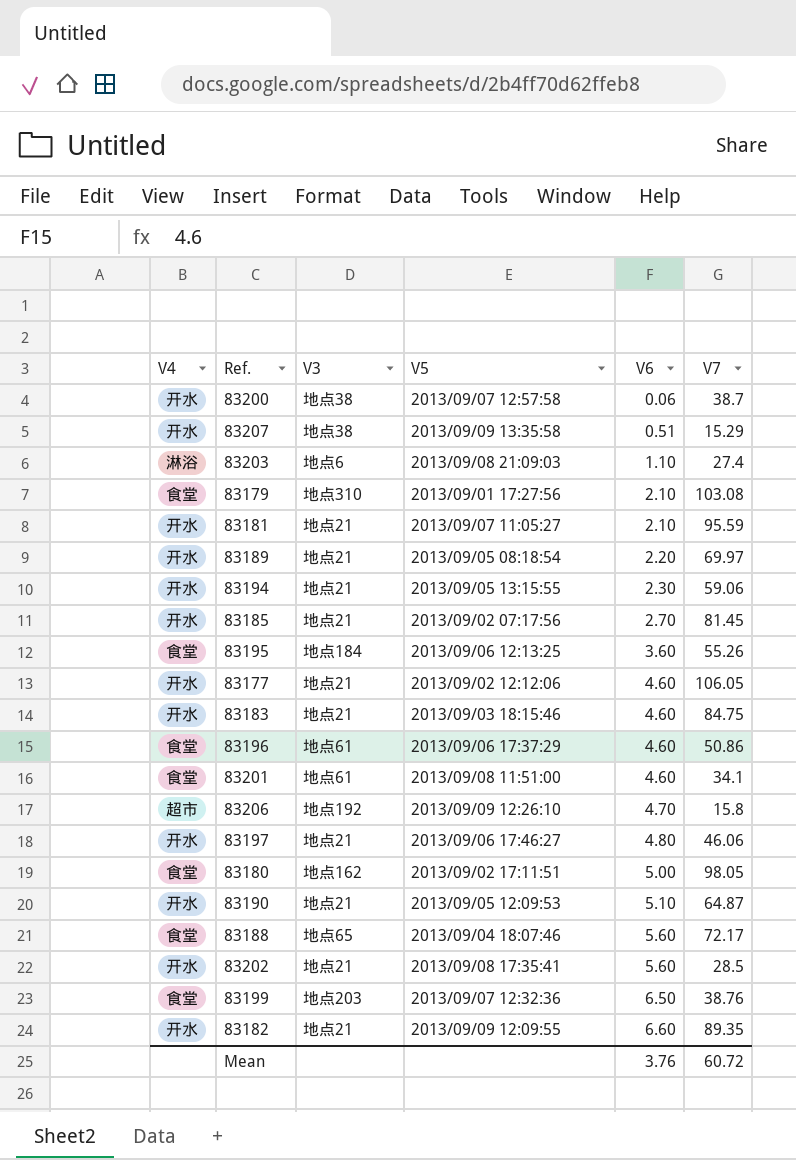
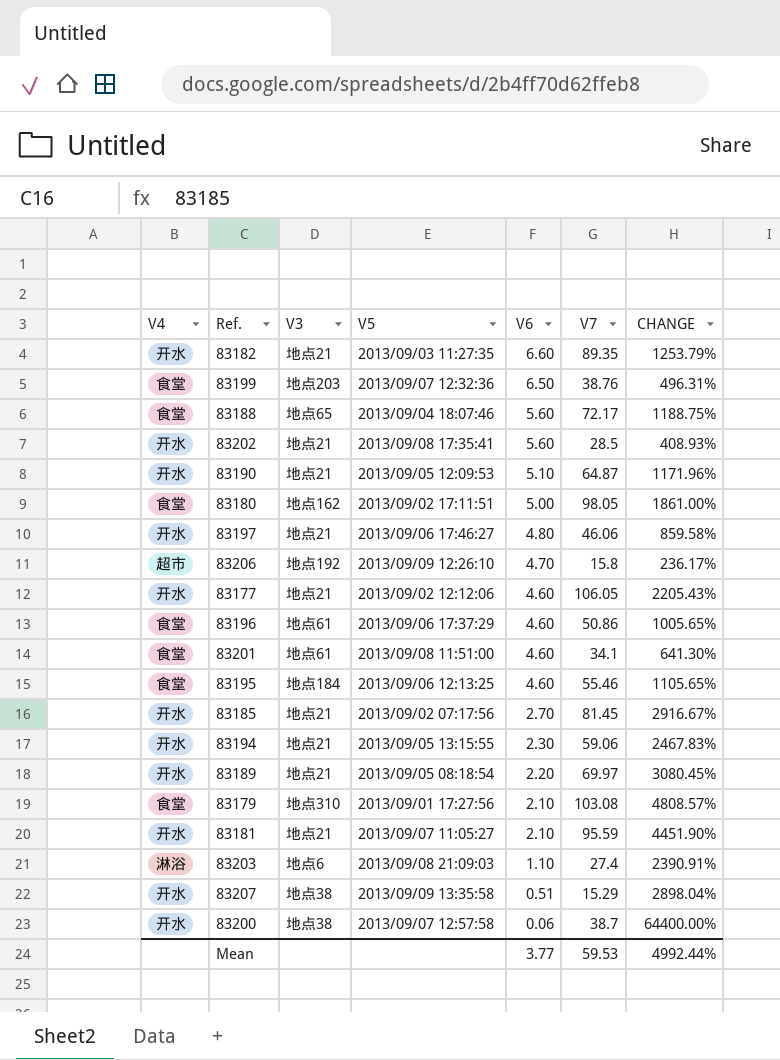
row order: V6 ascending -> V6 descending
column CHANGE | formula: none -> ([V7] - [V6]) / [V6]
row 83183: 开水 | 地点21 | 2013/09/03 18:15:46 | 4.60 | 84.75 -> none
83182 | V5: 2013/09/09 12:09:55 -> 2013/09/03 11:27:35
83195 | V6: 3.60 -> 4.60
83195 | V7: 55.26 -> 55.46
Mean | V6: 3.76 -> 3.77
Mean | V7: 60.72 -> 59.53

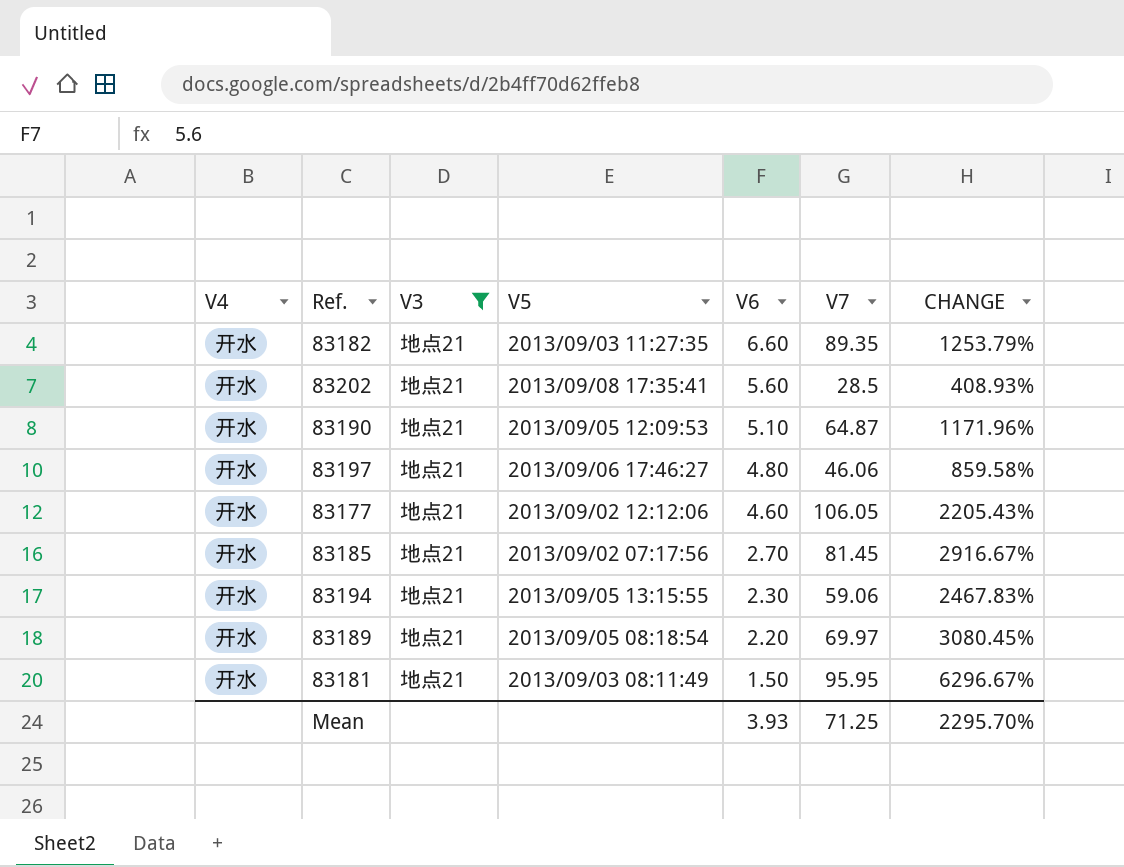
filter: none -> V3 = 地点21
83181 | V5: 2013/09/07 11:05:27 -> 2013/09/03 08:11:49
83181 | V6: 2.10 -> 1.50
83181 | V7: 95.59 -> 95.95
83181 | CHANGE: 4451.90% -> 6296.67%
Mean | V6: 3.77 -> 3.93
Mean | V7: 59.53 -> 71.25
Mean | CHANGE: 4992.44% -> 2295.70%

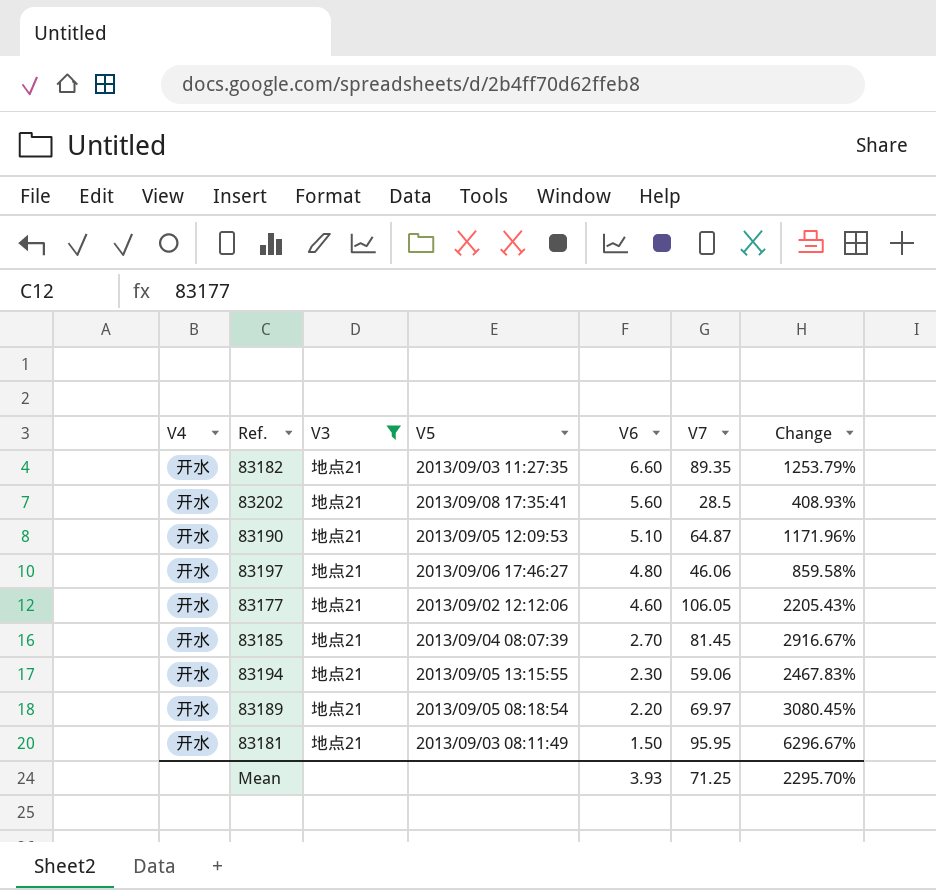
column name: CHANGE -> Change
83185 | V5: 2013/09/02 07:17:56 -> 2013/09/04 08:07:39

